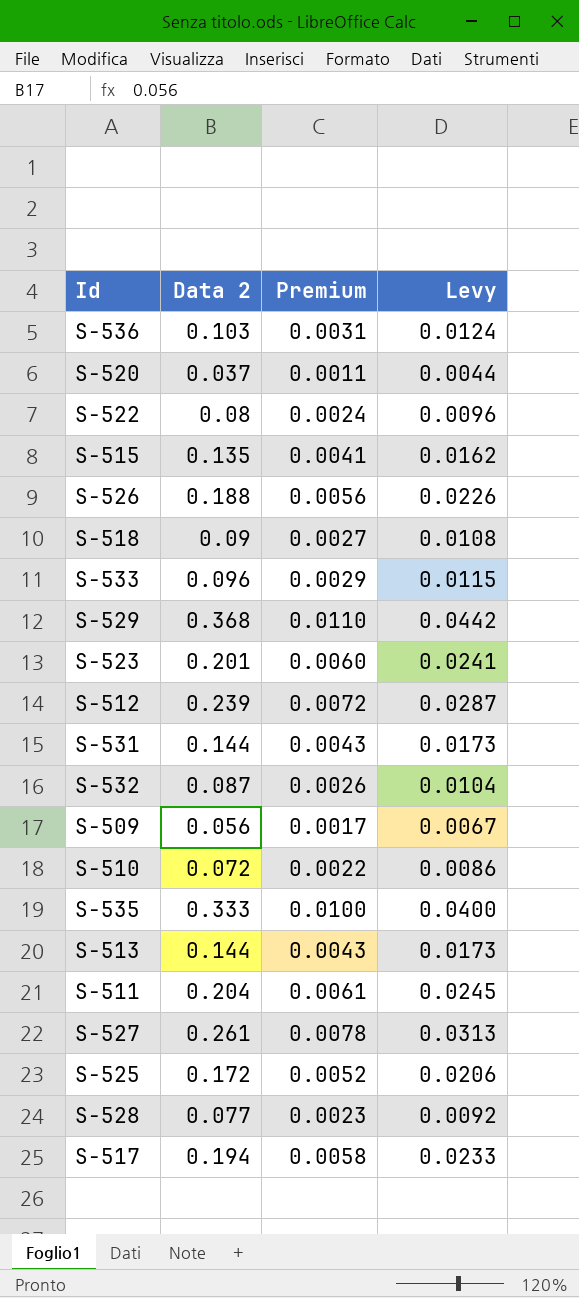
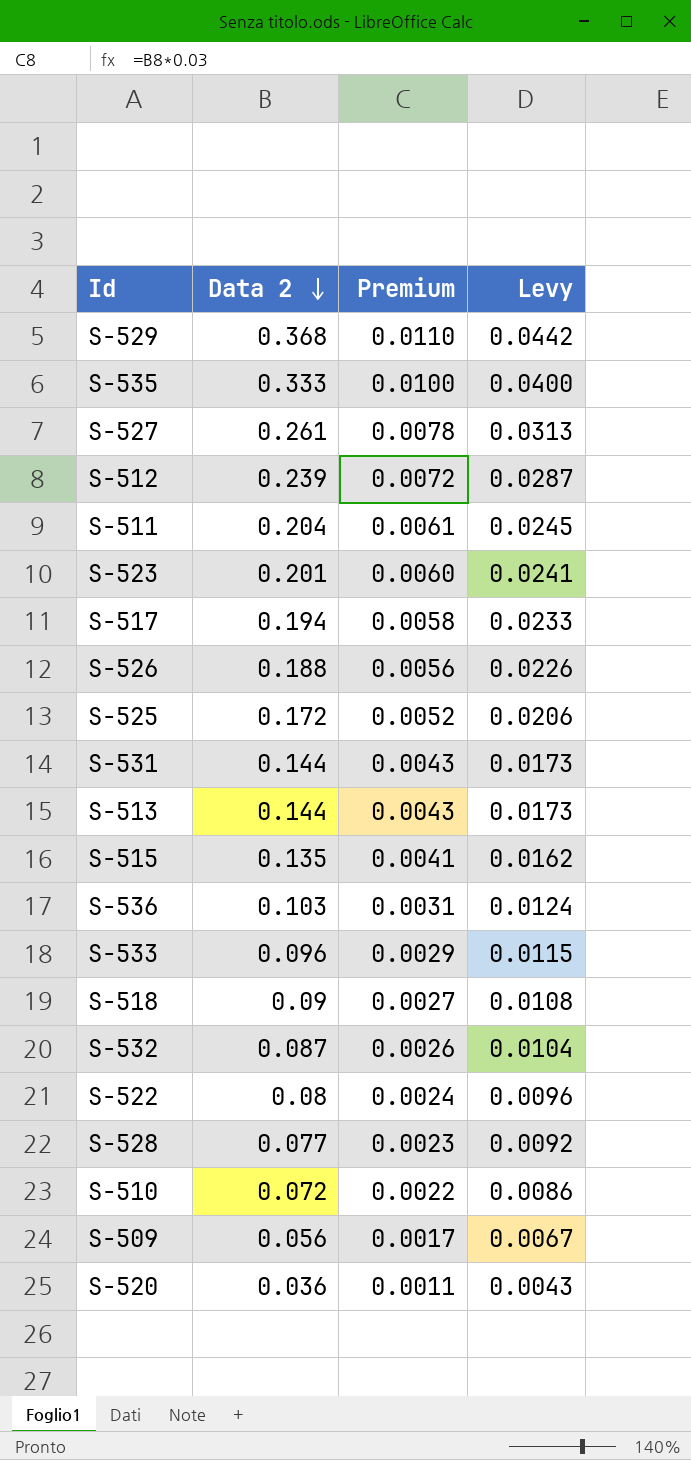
row order: none -> Data 2 descending
S-520 | Data 2: 0.037 -> 0.036
S-520 | Levy: 0.0044 -> 0.0043

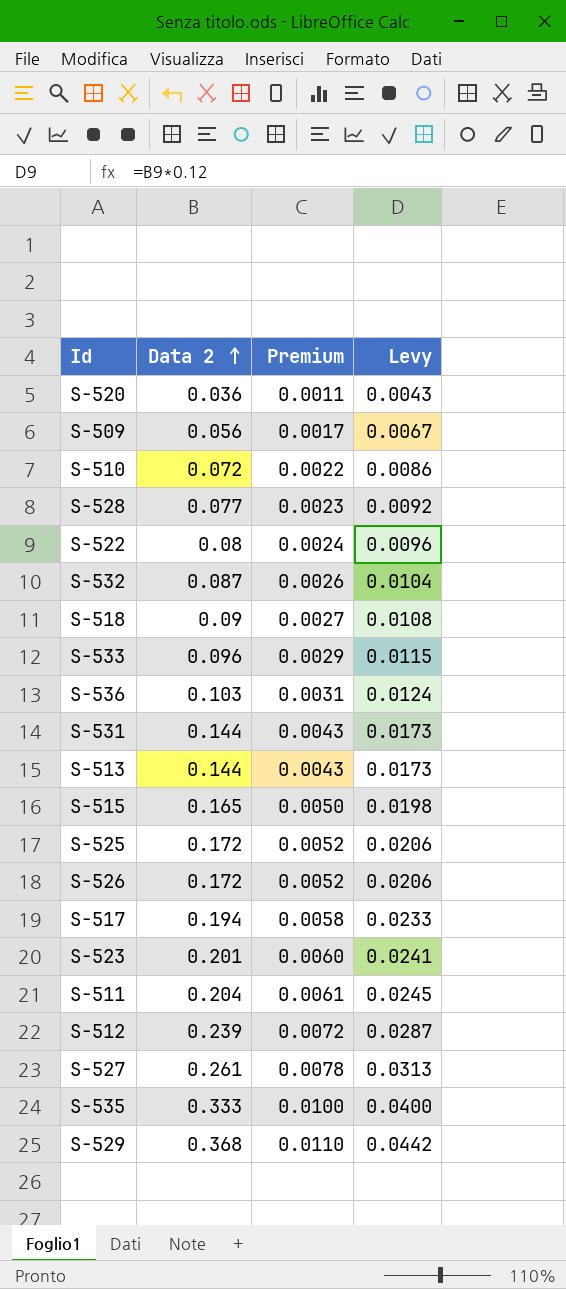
row order: Data 2 descending -> Data 2 ascending
S-515 | Data 2: 0.135 -> 0.165
S-515 | Premium: 0.0041 -> 0.0050
S-515 | Levy: 0.0162 -> 0.0198
S-526 | Data 2: 0.188 -> 0.172
S-526 | Premium: 0.0056 -> 0.0052
S-526 | Levy: 0.0226 -> 0.0206

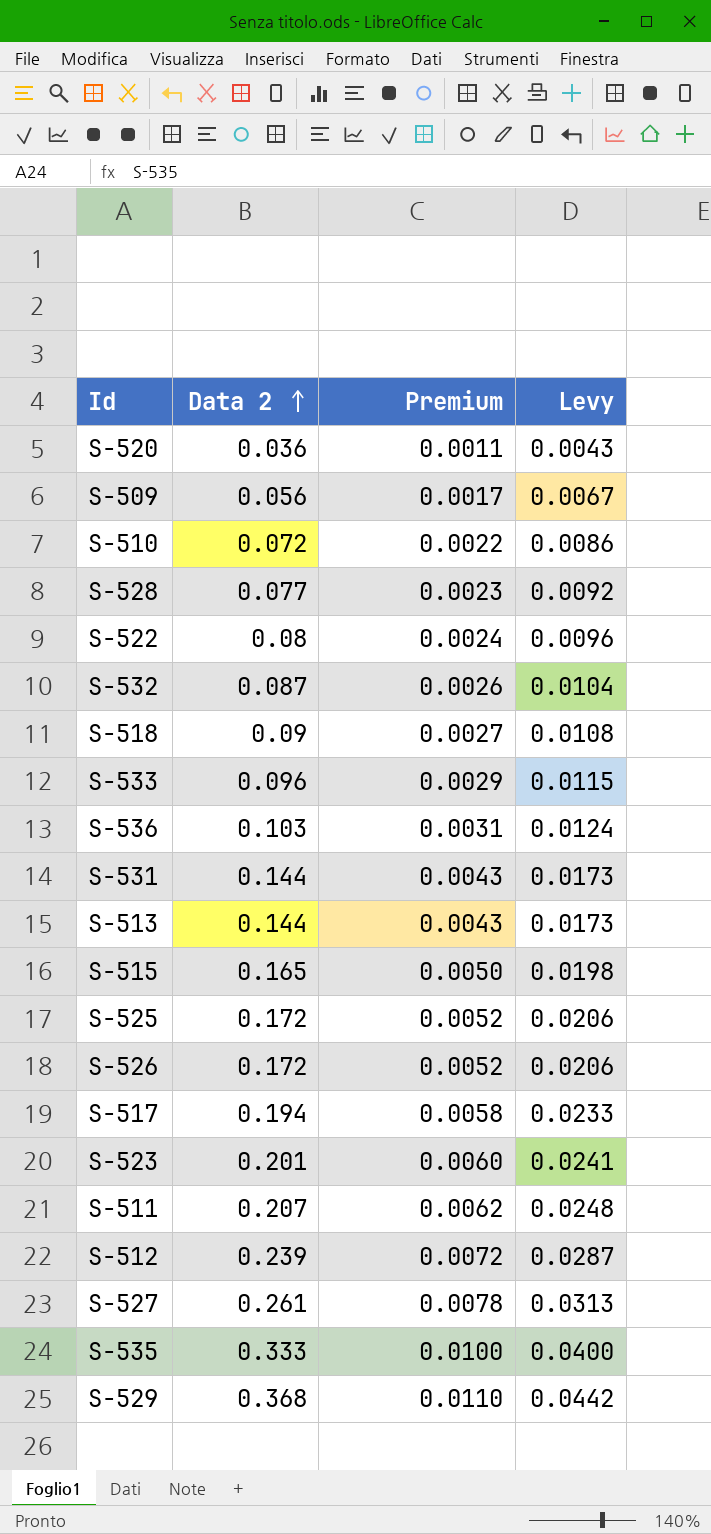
S-511 | Data 2: 0.204 -> 0.207
S-511 | Premium: 0.0061 -> 0.0062
S-511 | Levy: 0.0245 -> 0.0248

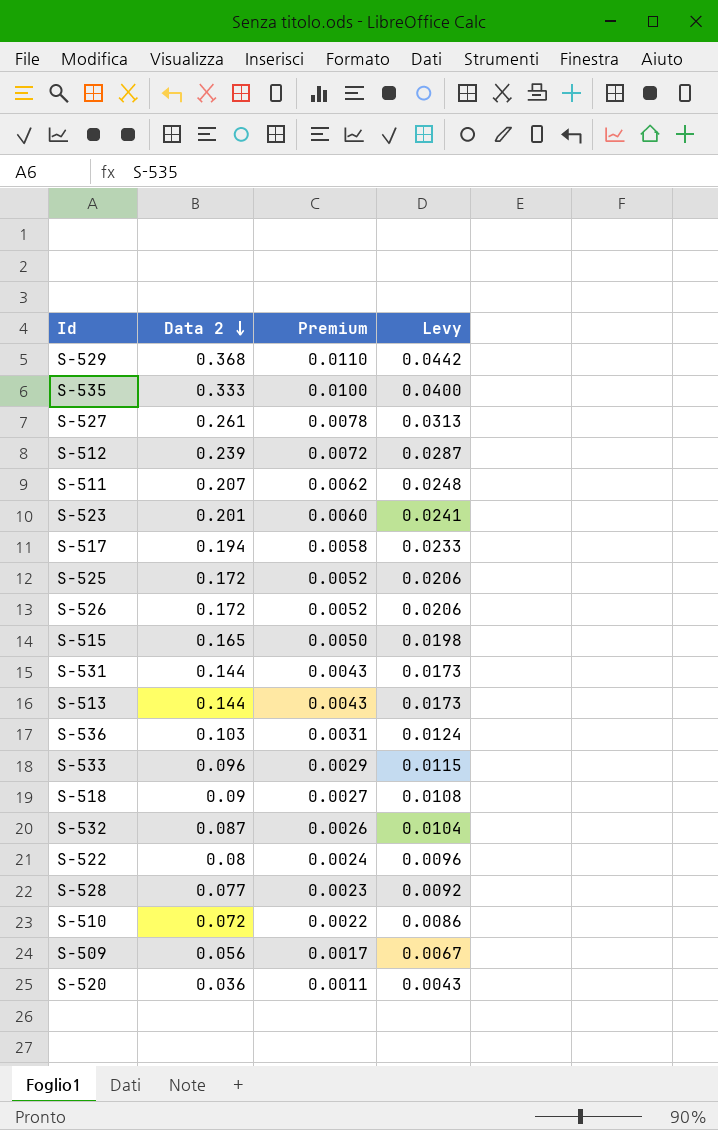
row order: Data 2 ascending -> Data 2 descending

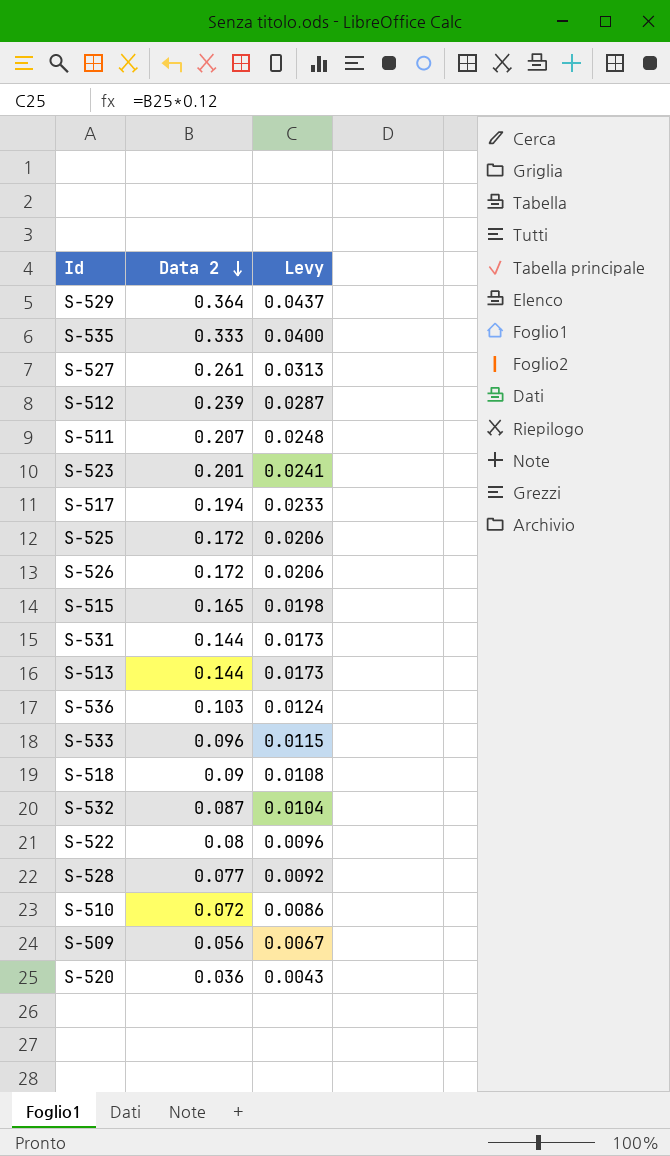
column Premium | formula: [Data 2] * 0.03 -> none
S-529 | Data 2: 0.368 -> 0.364
S-529 | Levy: 0.0442 -> 0.0437

